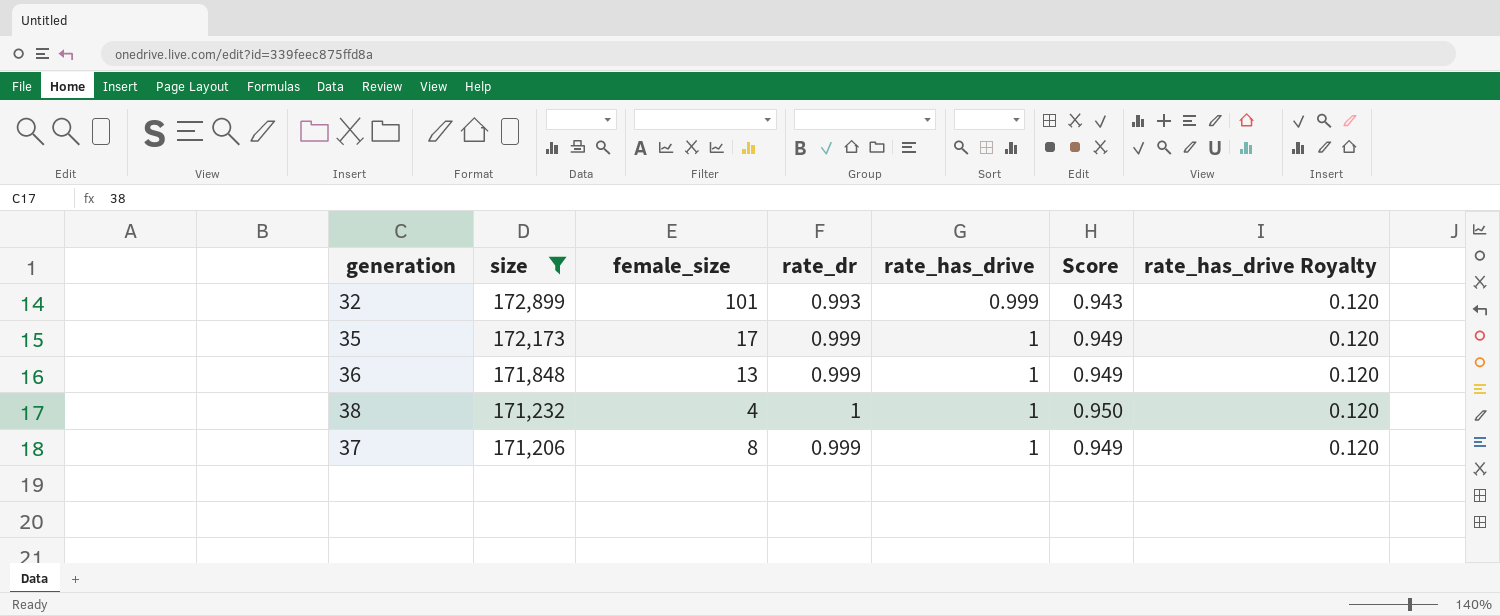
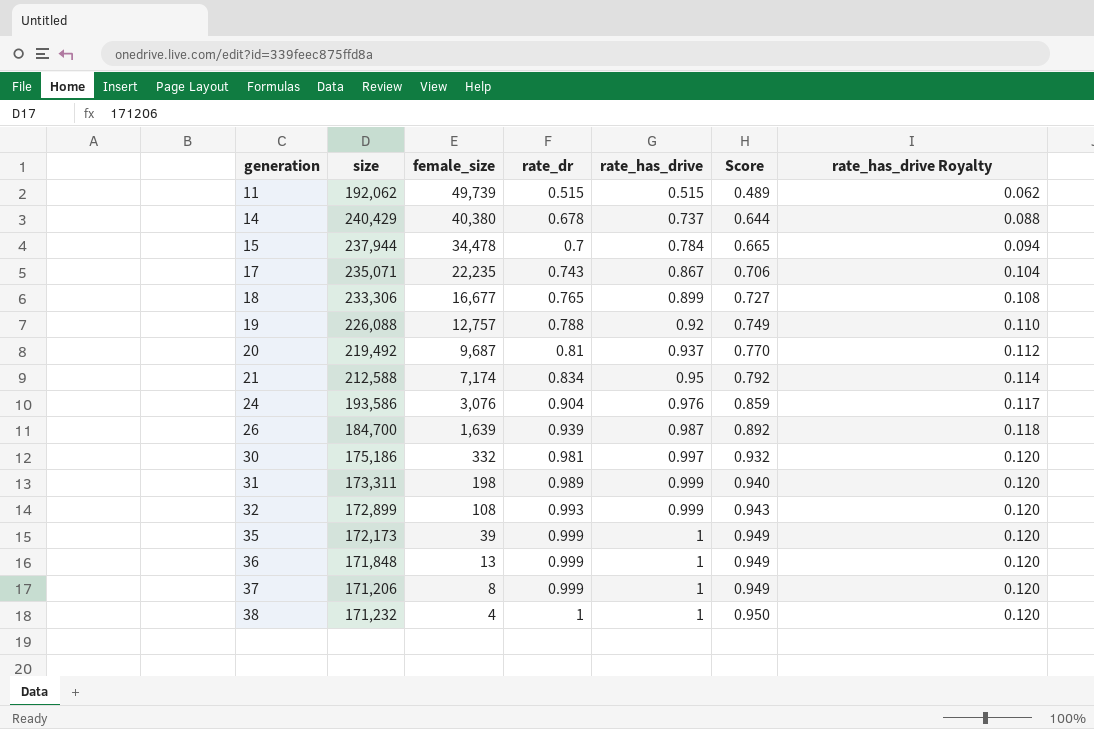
filter: size <= 172,899 -> none
row order: size descending -> generation ascending
32 | female_size: 101 -> 108
35 | female_size: 17 -> 39

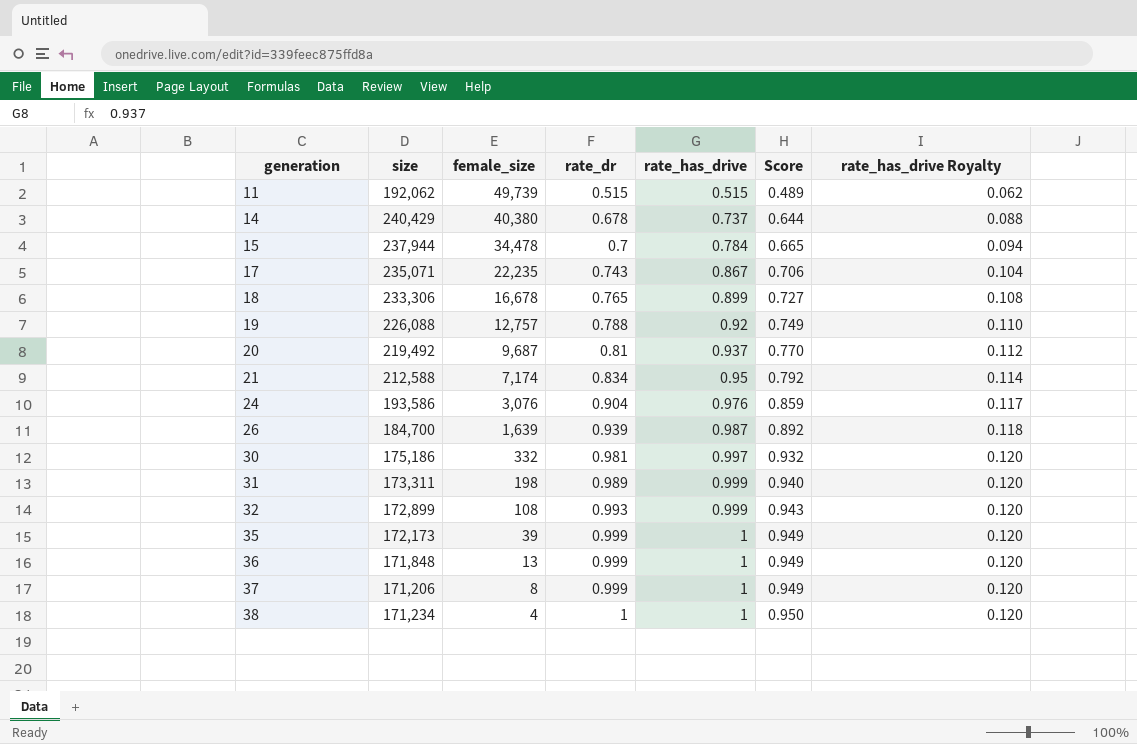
18 | female_size: 16,677 -> 16,678
38 | size: 171,232 -> 171,234

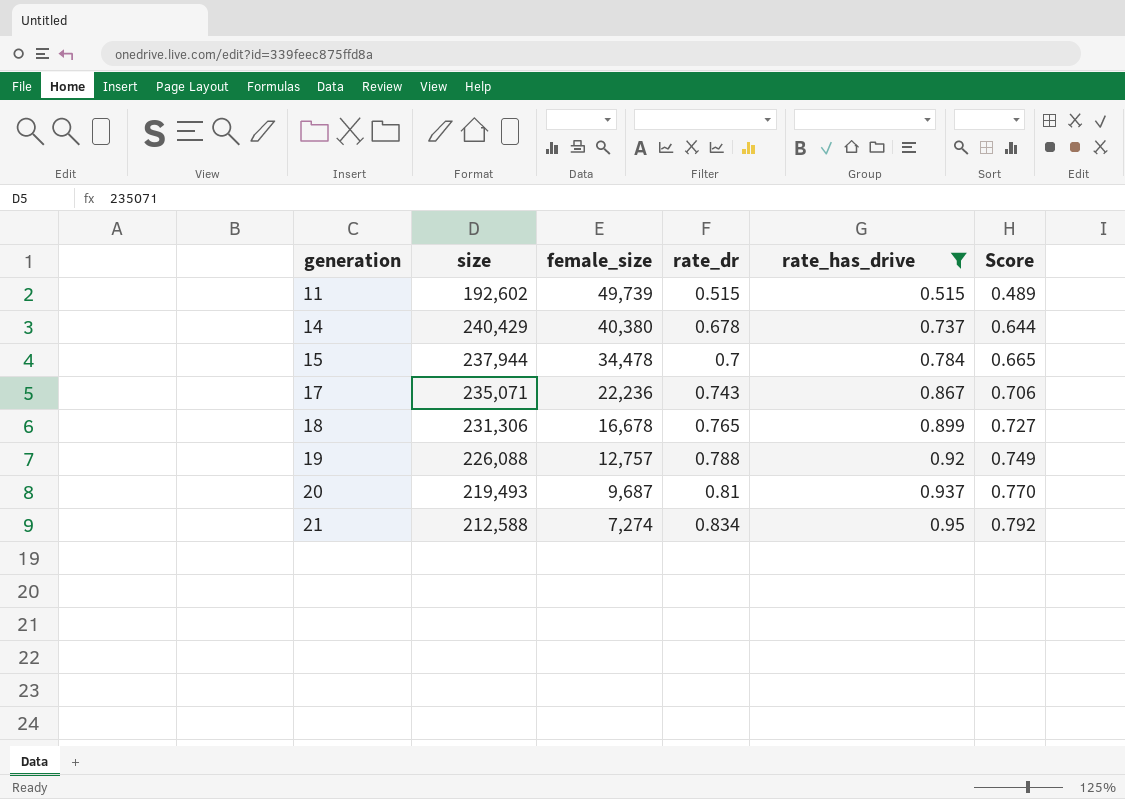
filter: none -> rate_has_drive <= 0.95
column rate_has_drive Royalty | formula: [rate_has_drive] * 0.12 -> none
11 | size: 192,062 -> 192,602
17 | female_size: 22,235 -> 22,236
18 | size: 233,306 -> 231,306
20 | size: 219,492 -> 219,493
21 | female_size: 7,174 -> 7,274

